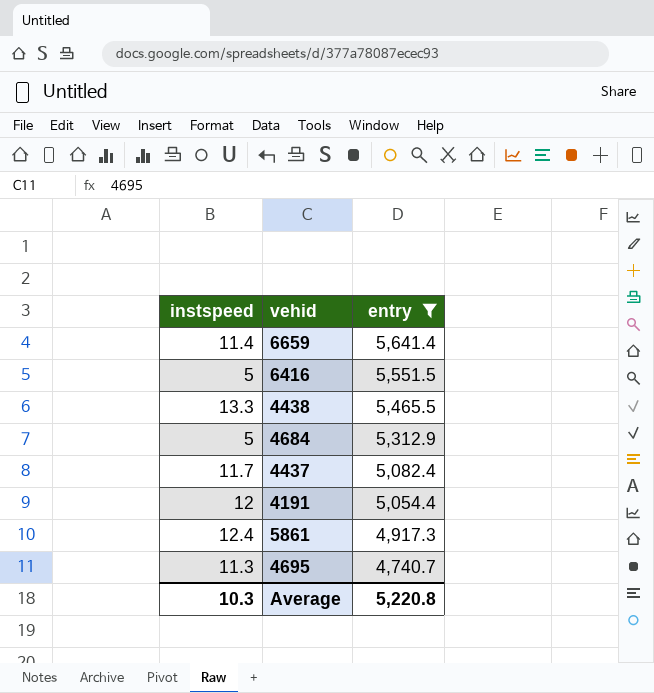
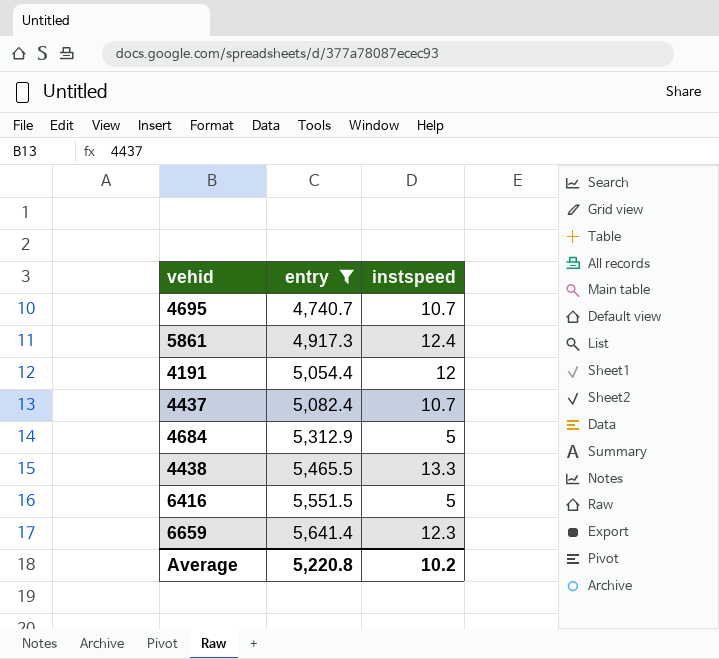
row order: entry descending -> entry ascending
column instspeed | position: 1 -> 3
4695 | instspeed: 11.3 -> 10.7
4437 | instspeed: 11.7 -> 10.7
6659 | instspeed: 11.4 -> 12.3
Average | instspeed: 10.3 -> 10.2

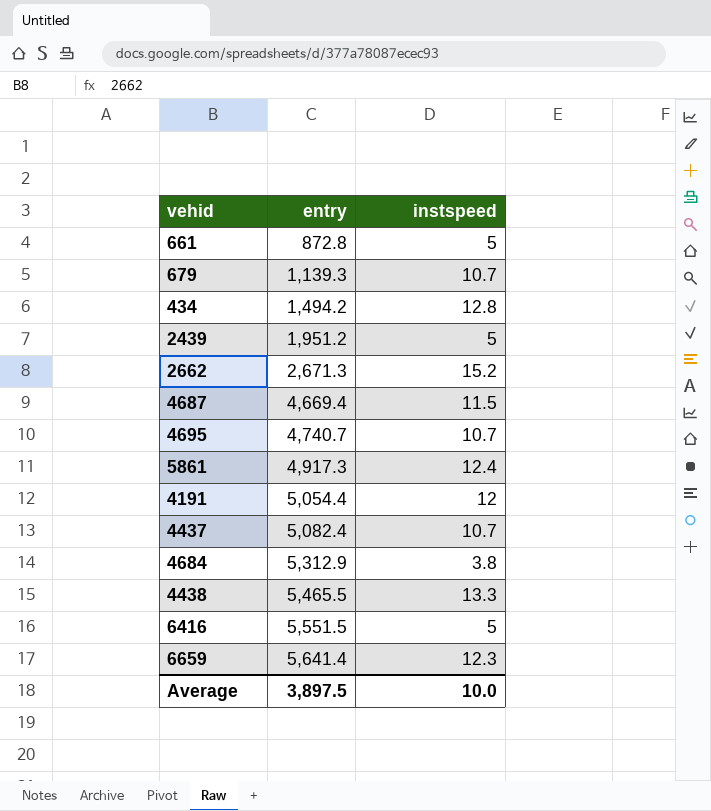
filter: entry >= 4,740.7 -> none
4684 | instspeed: 5 -> 3.8
Average | entry: 5,220.8 -> 3,897.5
Average | instspeed: 10.2 -> 10.0

